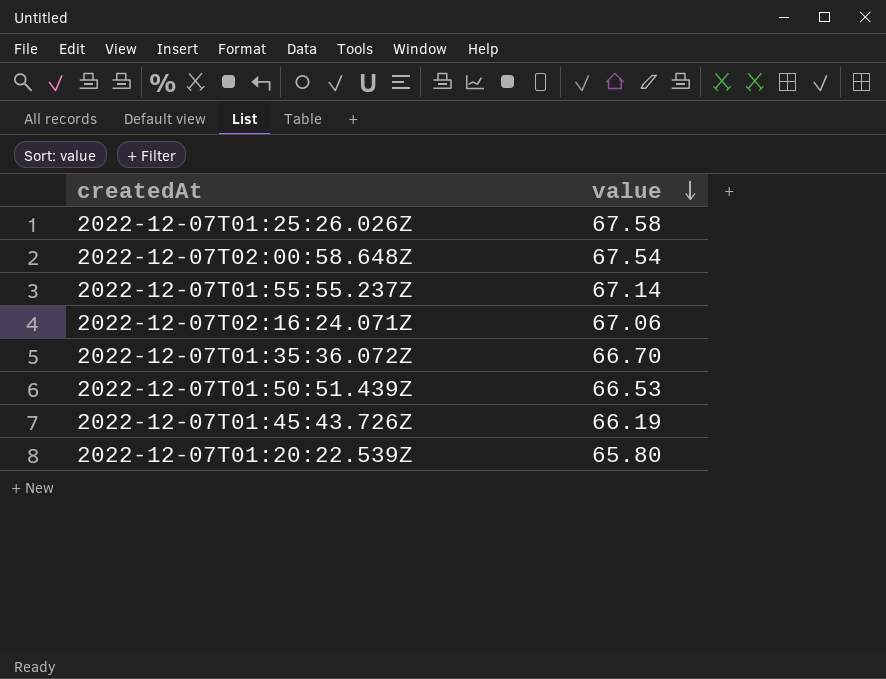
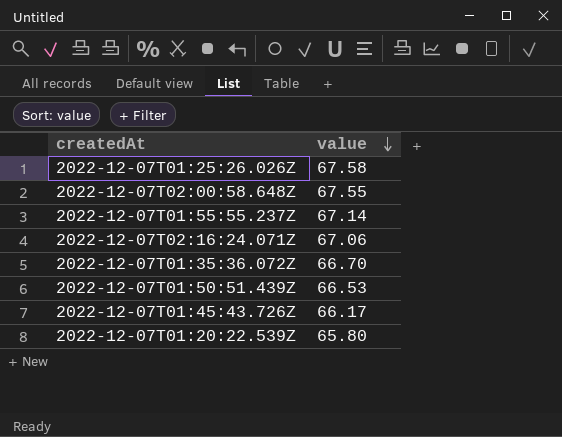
2022-12-07T02:00:58.648Z | value: 67.54 -> 67.55
2022-12-07T01:45:43.726Z | value: 66.19 -> 66.17

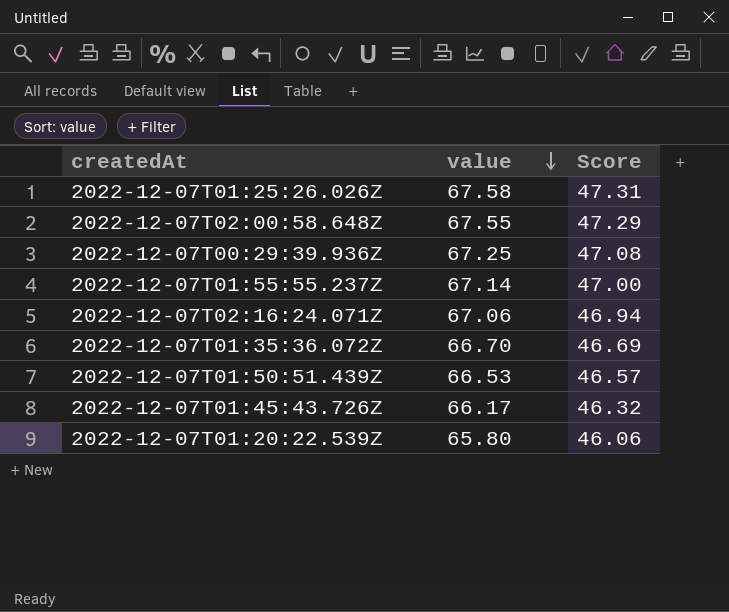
column Score | formula: none -> [value] * 0.7
row 2022-12-07T00:29:39.936Z: none -> 67.25 | 47.08

